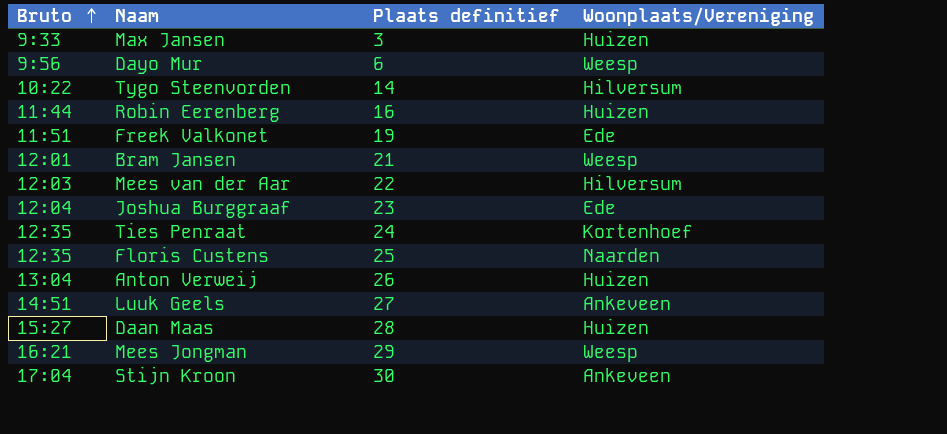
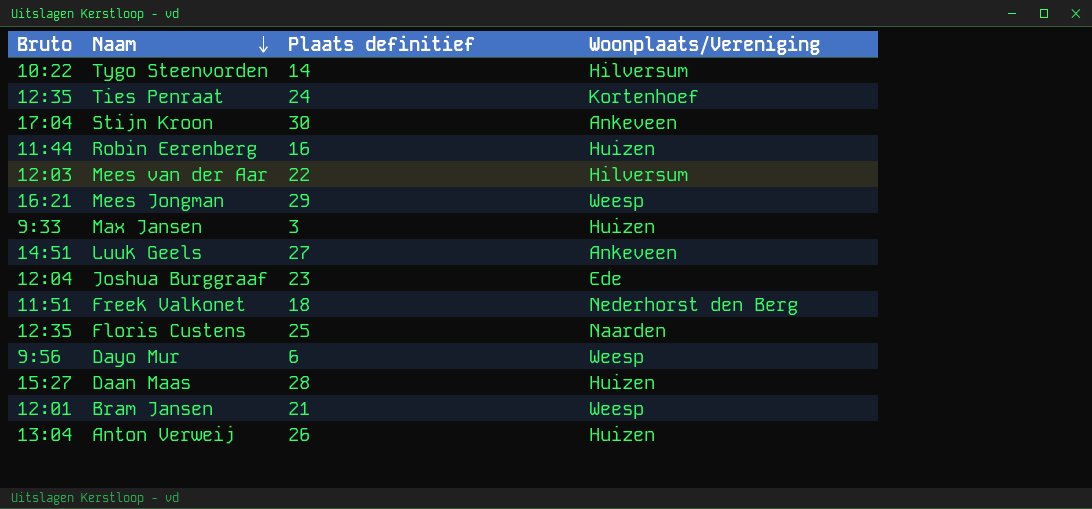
row order: Bruto ascending -> Naam descending
Freek Valkonet | Plaats definitief: 19 -> 18
Freek Valkonet | Woonplaats/Vereniging: Ede -> Nederhorst den Berg

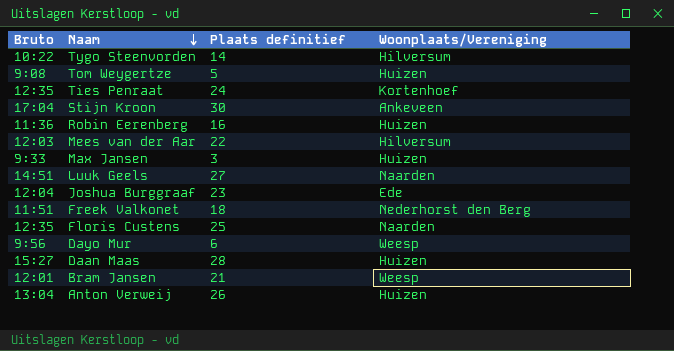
row Mees Jongman: 16:21 | 29 | Weesp -> none
row Tom Weygertze: none -> 9:08 | 5 | Huizen
Robin Eerenberg | Bruto: 11:44 -> 11:36
Luuk Geels | Woonplaats/Vereniging: Ankeveen -> Naarden

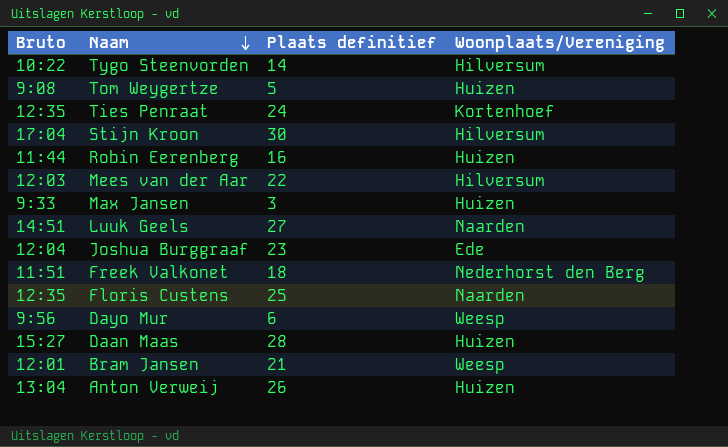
Stijn Kroon | Woonplaats/Vereniging: Ankeveen -> Hilversum
Robin Eerenberg | Bruto: 11:36 -> 11:44

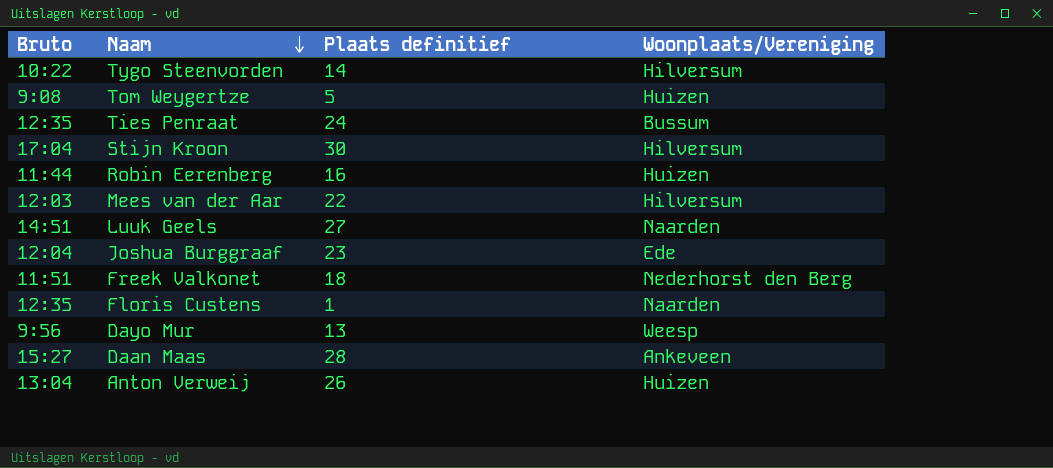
row Max Jansen: 9:33 | 3 | Huizen -> none
row Bram Jansen: 12:01 | 21 | Weesp -> none
Ties Penraat | Woonplaats/Vereniging: Kortenhoef -> Bussum
Floris Custens | Plaats definitief: 25 -> 1
Dayo Mur | Plaats definitief: 6 -> 13
Daan Maas | Woonplaats/Vereniging: Huizen -> Ankeveen

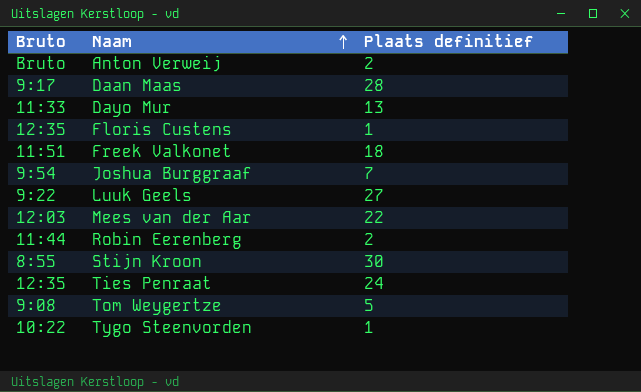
row order: Naam descending -> Naam ascending
column Woonplaats/Vereniging | position: 4 -> none
Anton Verweij | Bruto: 13:04 -> Bruto
Anton Verweij | Plaats definitief: 26 -> 2
Daan Maas | Bruto: 15:27 -> 9:17
Dayo Mur | Bruto: 9:56 -> 11:33
Joshua Burggraaf | Bruto: 12:04 -> 9:54
Joshua Burggraaf | Plaats definitief: 23 -> 7
Luuk Geels | Bruto: 14:51 -> 9:22
Robin Eerenberg | Plaats definitief: 16 -> 2
Stijn Kroon | Bruto: 17:04 -> 8:55
Tygo Steenvorden | Plaats definitief: 14 -> 1

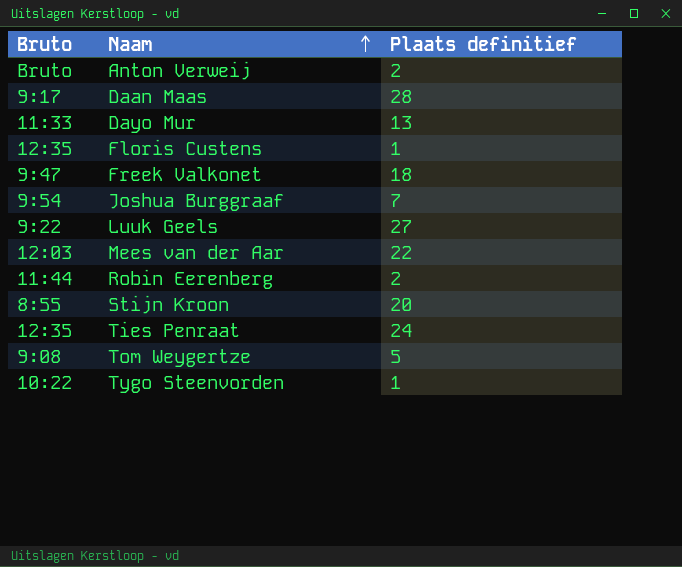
Freek Valkonet | Bruto: 11:51 -> 9:47
Stijn Kroon | Plaats definitief: 30 -> 20

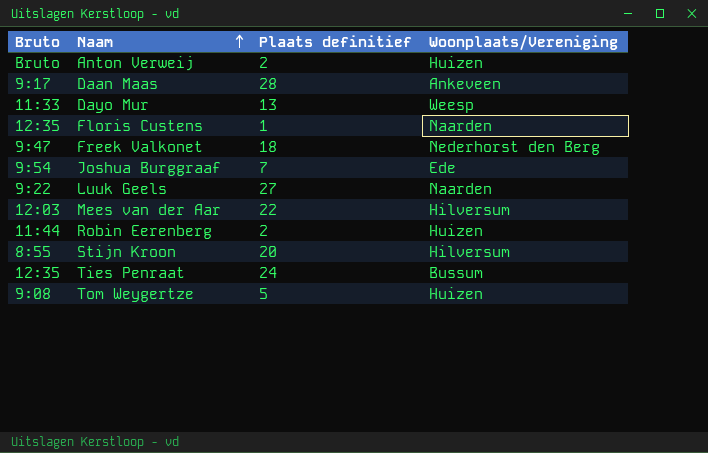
column Woonplaats/Vereniging | position: none -> 4
row Tygo Steenvorden: 10:22 | 1 -> none

